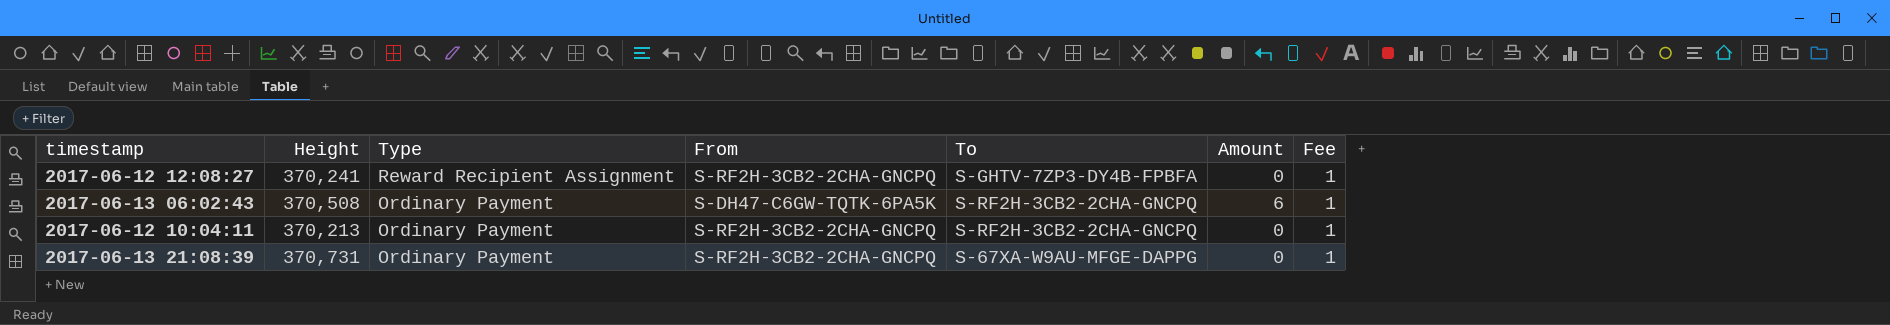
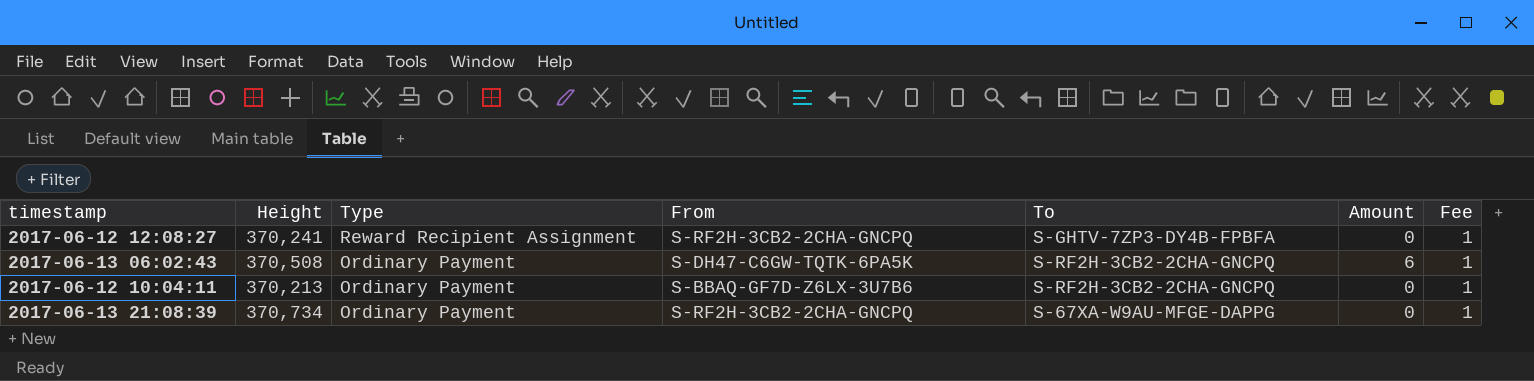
2017-06-12 10:04:11 | From: S-RF2H-3CB2-2CHA-GNCPQ -> S-BBAQ-GF7D-Z6LX-3U7B6
2017-06-13 21:08:39 | Height: 370,731 -> 370,734

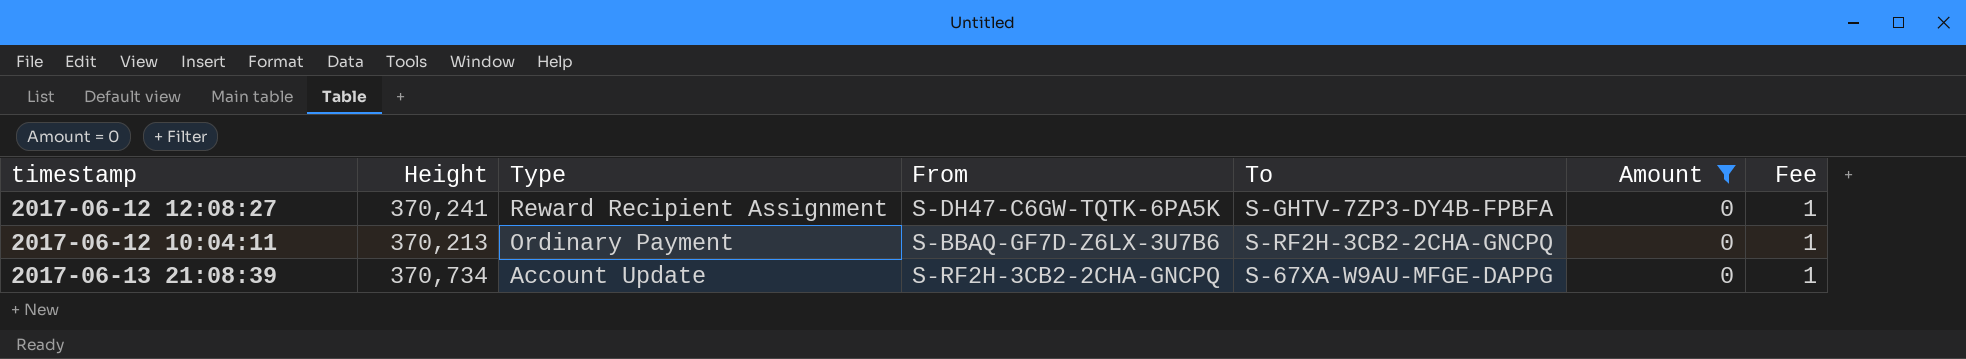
filter: none -> Amount = 0
2017-06-12 12:08:27 | From: S-RF2H-3CB2-2CHA-GNCPQ -> S-DH47-C6GW-TQTK-6PA5K
2017-06-13 21:08:39 | Type: Ordinary Payment -> Account Update

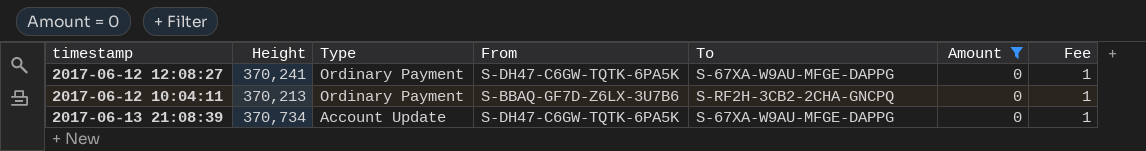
2017-06-12 12:08:27 | Type: Reward Recipient Assignment -> Ordinary Payment
2017-06-12 12:08:27 | To: S-GHTV-7ZP3-DY4B-FPBFA -> S-67XA-W9AU-MFGE-DAPPG
2017-06-13 21:08:39 | From: S-RF2H-3CB2-2CHA-GNCPQ -> S-DH47-C6GW-TQTK-6PA5K

